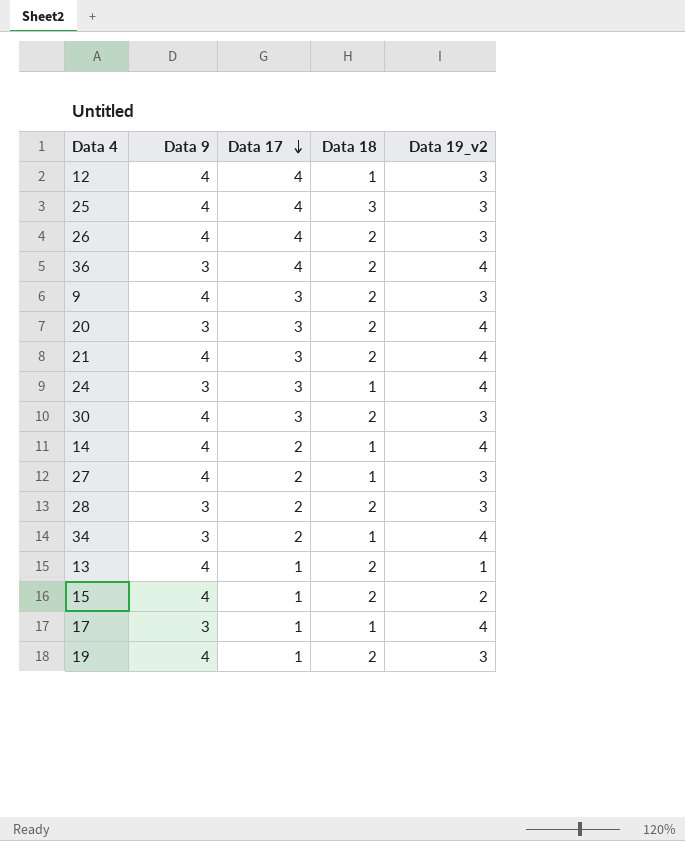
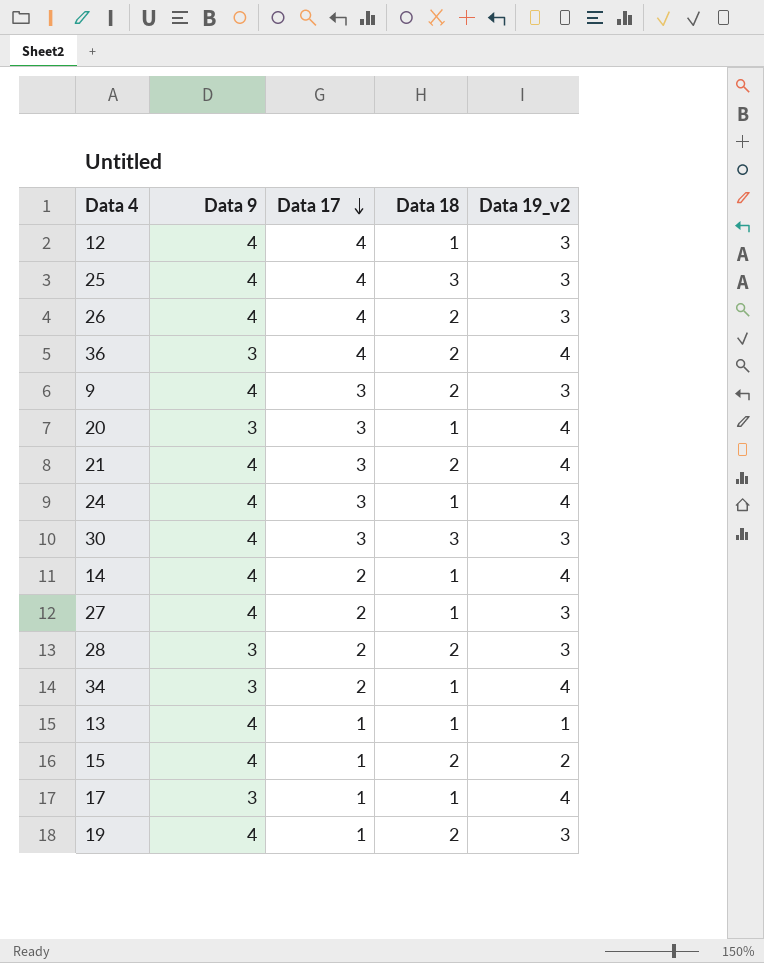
20 | Data 18: 2 -> 1
24 | Data 9: 3 -> 4
30 | Data 18: 2 -> 3
13 | Data 18: 2 -> 1

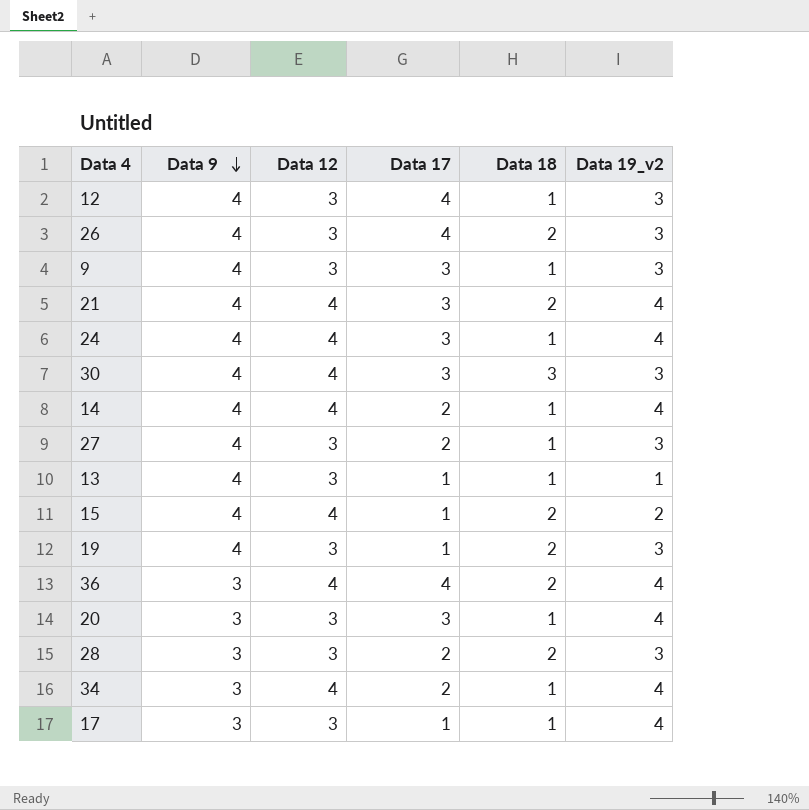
row order: Data 17 descending -> Data 9 descending
column Data 12 | position: none -> 3
row 25: 4 | 4 | 3 | 3 -> none
9 | Data 18: 2 -> 1

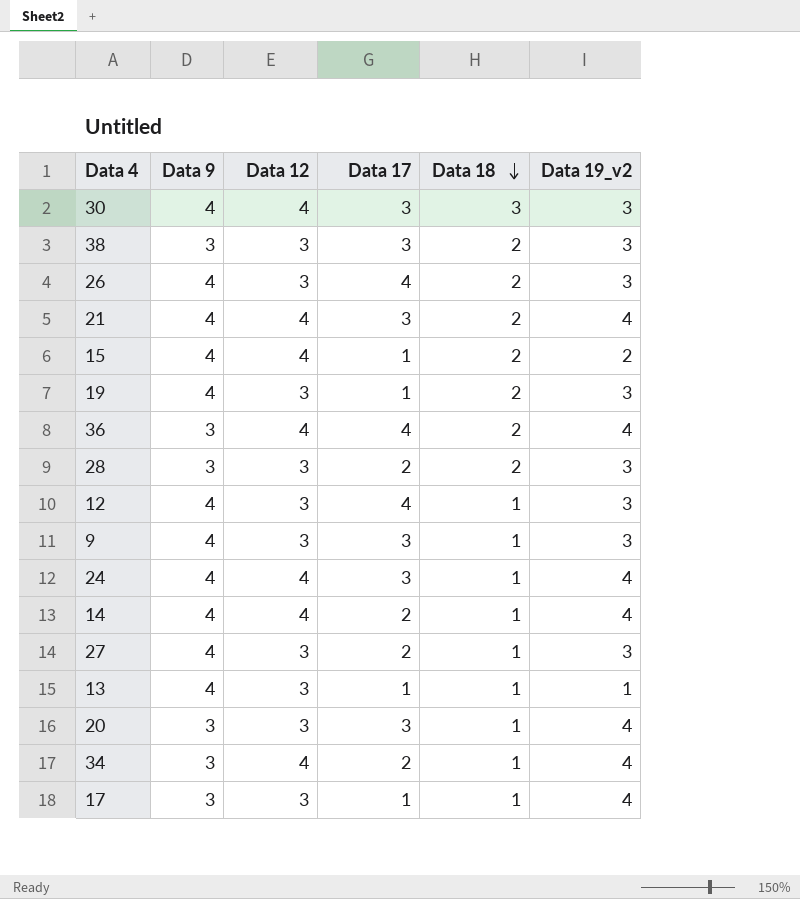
row order: Data 9 descending -> Data 18 descending
row 38: none -> 3 | 3 | 3 | 2 | 3

